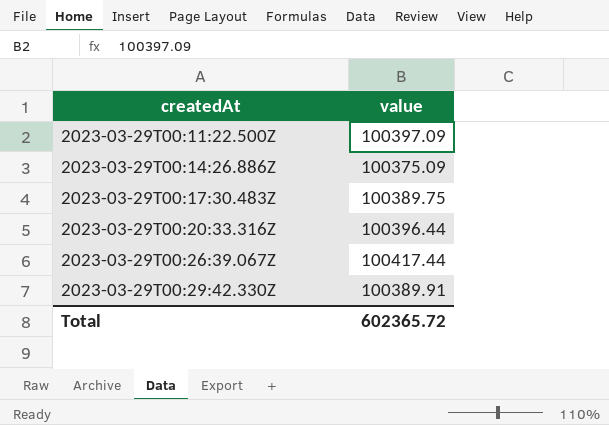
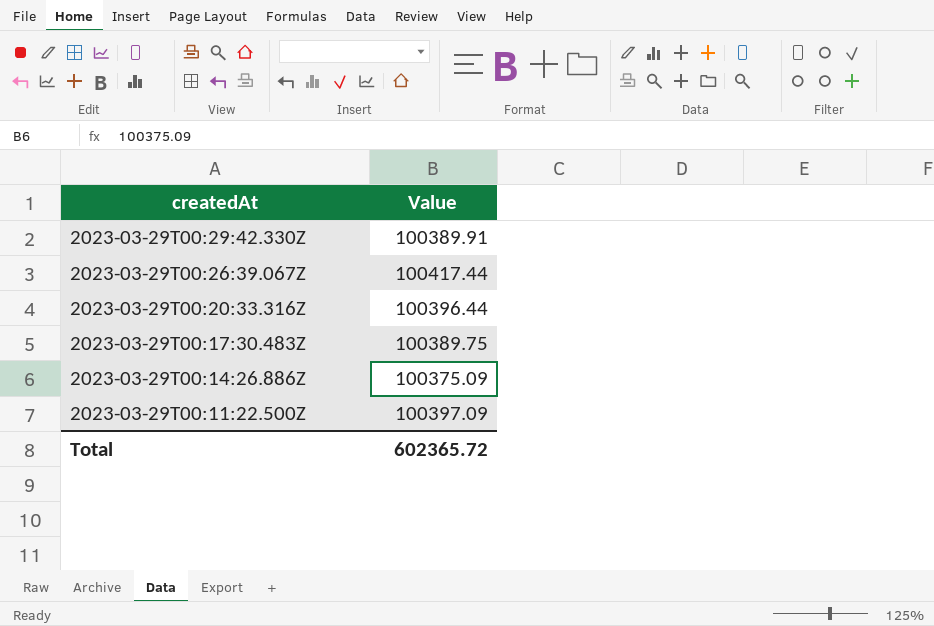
row order: createdAt ascending -> createdAt descending
column name: value -> Value

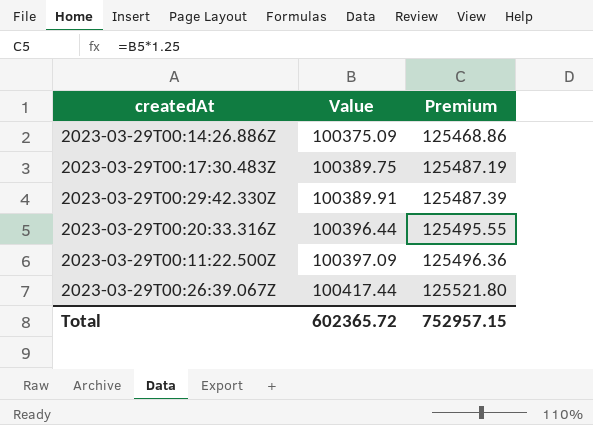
row order: createdAt descending -> Value ascending
column Premium | formula: none -> [Value] * 1.25

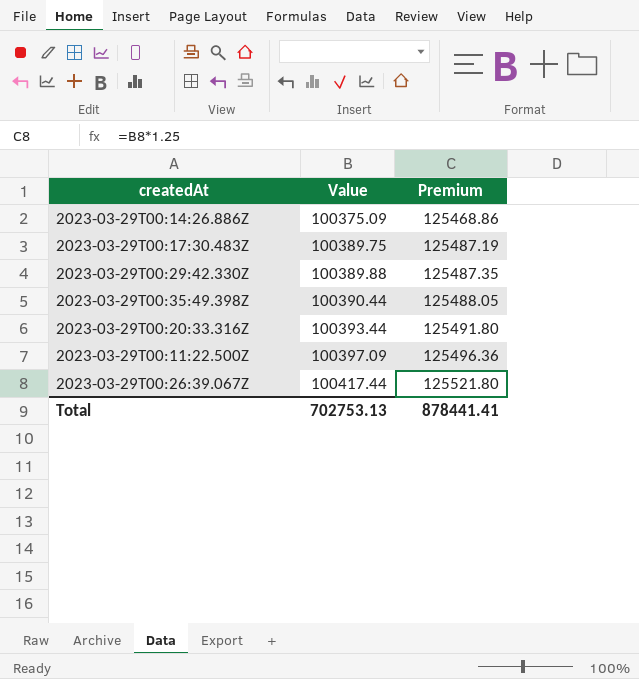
2023-03-29T00:29:42.330Z | Value: 100389.91 -> 100389.88
2023-03-29T00:29:42.330Z | Premium: 125487.39 -> 125487.35
row 2023-03-29T00:35:49.398Z: none -> 100390.44 | 125488.05
2023-03-29T00:20:33.316Z | Value: 100396.44 -> 100393.44
2023-03-29T00:20:33.316Z | Premium: 125495.55 -> 125491.80
Total | Value: 602365.72 -> 702753.13
Total | Premium: 752957.15 -> 878441.41

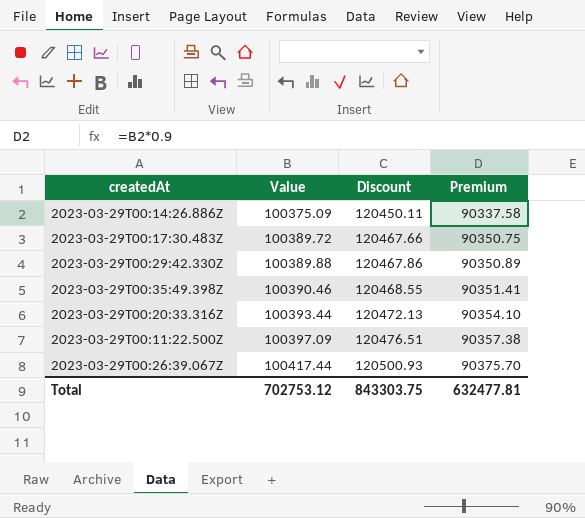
column Discount | formula: none -> [Value] * 1.2
column Premium | formula: [Value] * 1.25 -> [Value] * 0.9
2023-03-29T00:17:30.483Z | Value: 100389.75 -> 100389.72
2023-03-29T00:35:49.398Z | Value: 100390.44 -> 100390.46
Total | Value: 702753.13 -> 702753.12
Total | Premium: 878441.41 -> 632477.81

